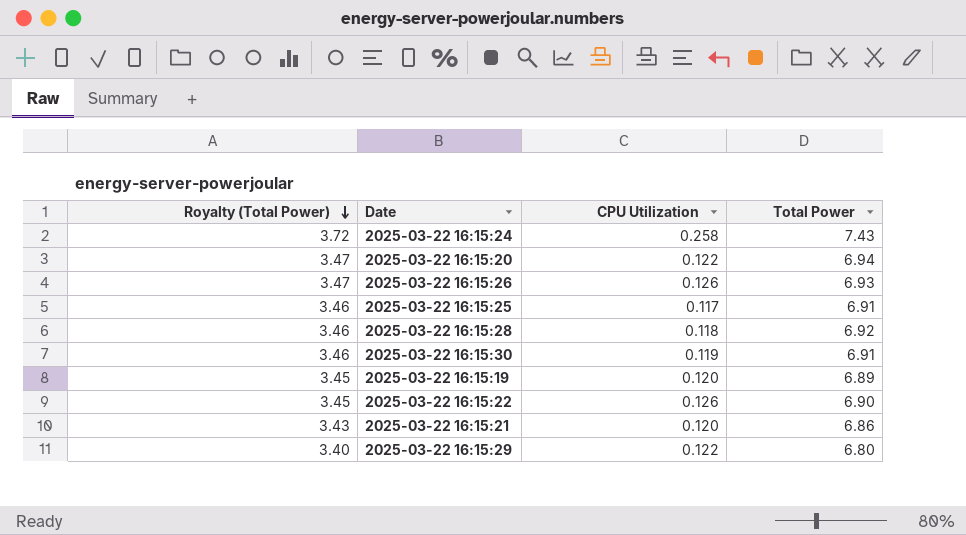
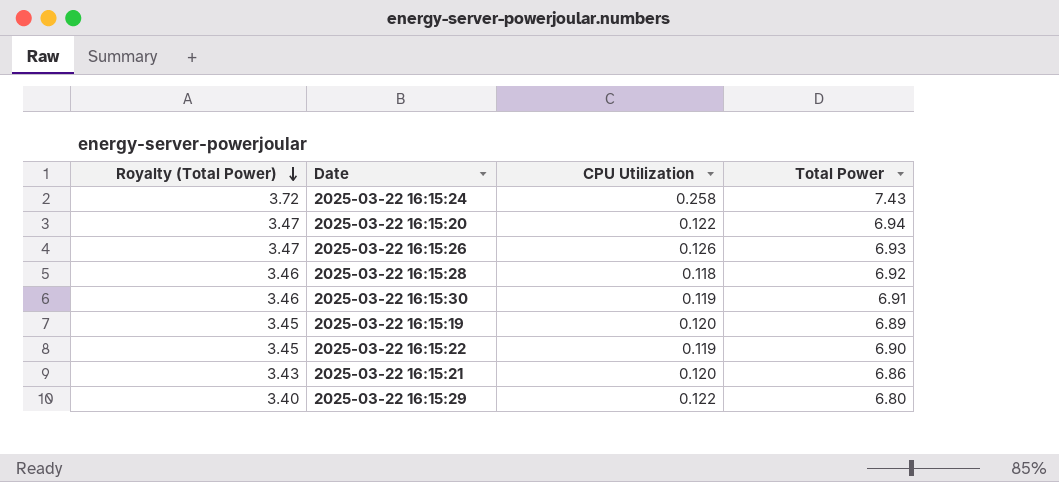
row 2025-03-22 16:15:25: 3.46 | 0.117 | 6.91 -> none
2025-03-22 16:15:22 | CPU Utilization: 0.126 -> 0.119

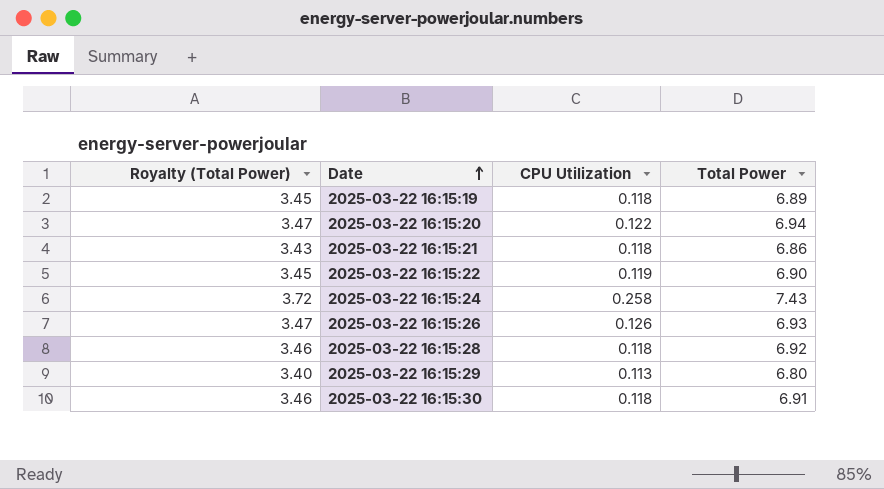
row order: Royalty (Total Power) descending -> Date ascending
2025-03-22 16:15:19 | CPU Utilization: 0.120 -> 0.118
2025-03-22 16:15:21 | CPU Utilization: 0.120 -> 0.118
2025-03-22 16:15:29 | CPU Utilization: 0.122 -> 0.113
2025-03-22 16:15:30 | CPU Utilization: 0.119 -> 0.118

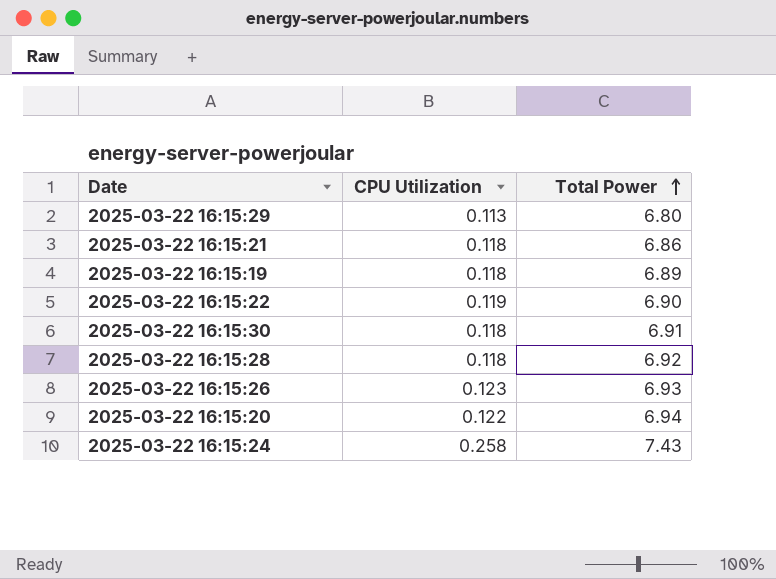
row order: Date ascending -> Total Power ascending
column Royalty (Total Power) | formula: [Total Power] * 0.5 -> none
2025-03-22 16:15:26 | CPU Utilization: 0.126 -> 0.123

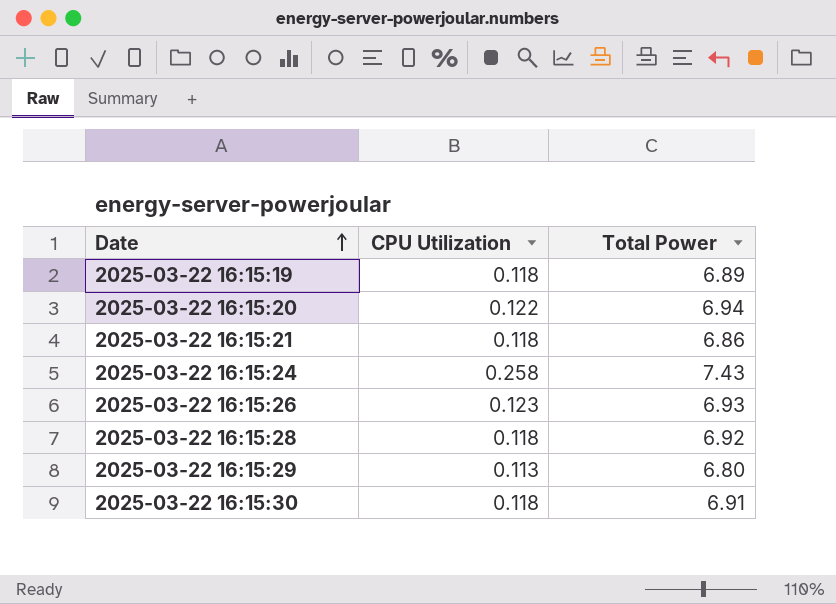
row order: Total Power ascending -> Date ascending
row 2025-03-22 16:15:22: 0.119 | 6.90 -> none

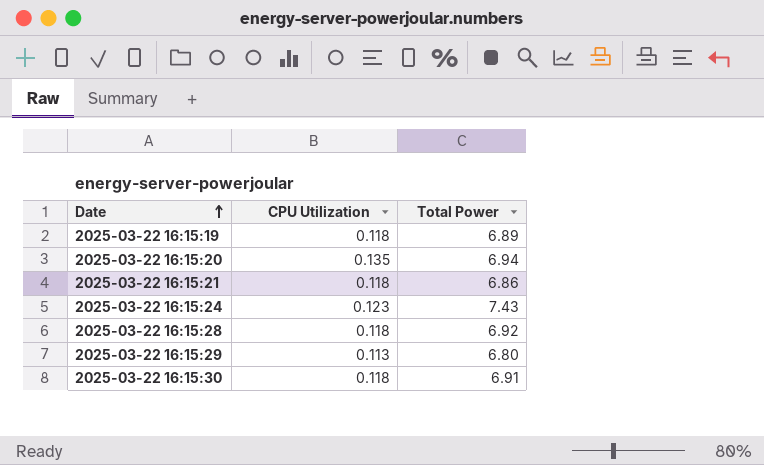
row 2025-03-22 16:15:26: 0.123 | 6.93 -> none
2025-03-22 16:15:20 | CPU Utilization: 0.122 -> 0.135
2025-03-22 16:15:24 | CPU Utilization: 0.258 -> 0.123

